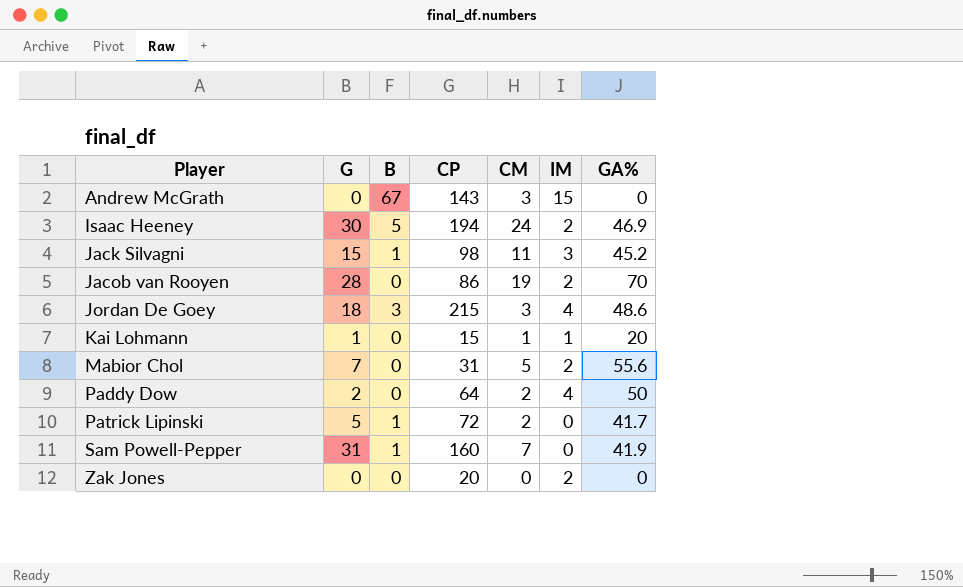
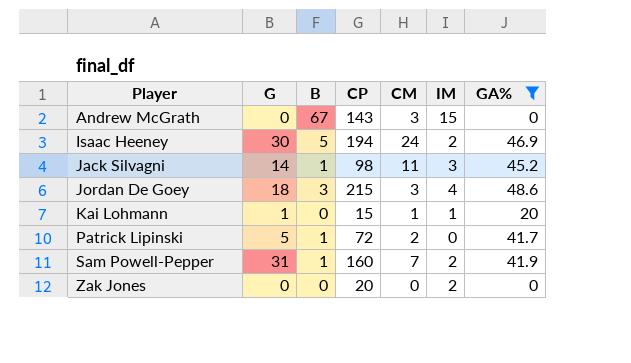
filter: none -> GA% <= 48.6
Jack Silvagni | G: 15 -> 14
Sam Powell-Pepper | IM: 0 -> 2

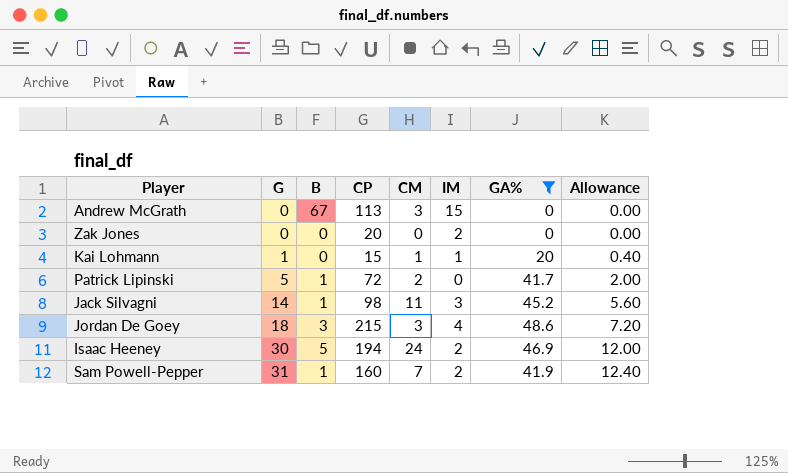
row order: Player ascending -> G ascending
column Allowance | formula: none -> [G] * 0.4
Andrew McGrath | CP: 143 -> 113

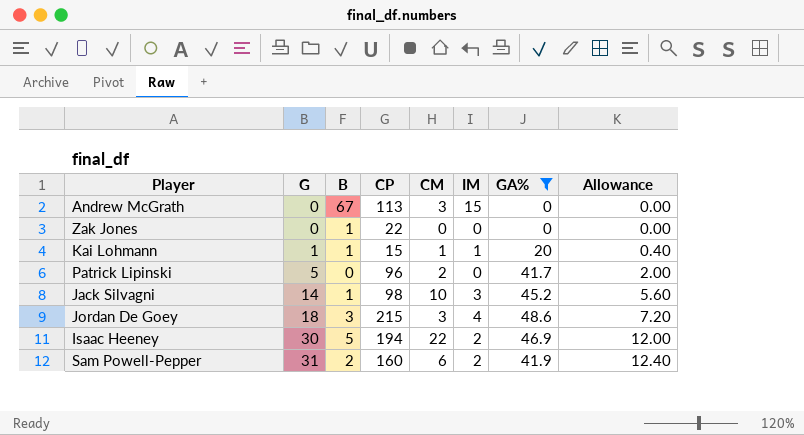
Zak Jones | B: 0 -> 1
Zak Jones | CP: 20 -> 22
Zak Jones | IM: 2 -> 0
Kai Lohmann | B: 0 -> 1
Patrick Lipinski | B: 1 -> 0
Patrick Lipinski | CP: 72 -> 96
Jack Silvagni | CM: 11 -> 10
Isaac Heeney | CM: 24 -> 22
Sam Powell-Pepper | B: 1 -> 2
Sam Powell-Pepper | CM: 7 -> 6

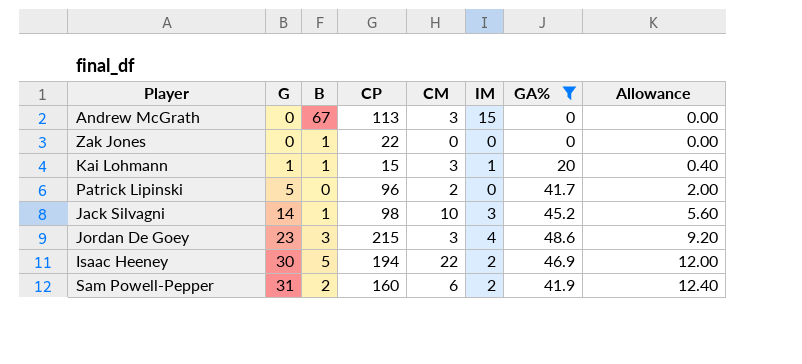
Kai Lohmann | CM: 1 -> 3
Jordan De Goey | G: 18 -> 23
Jordan De Goey | Allowance: 7.20 -> 9.20

